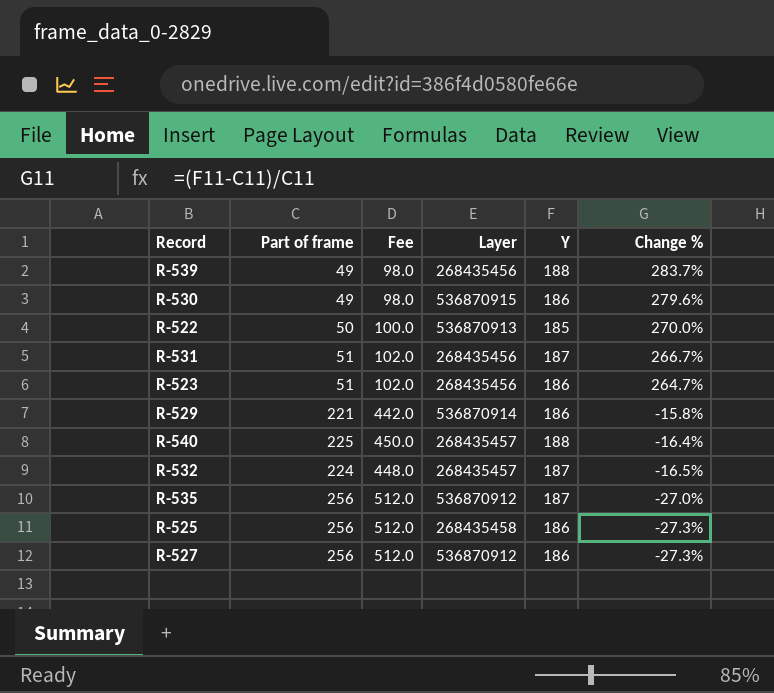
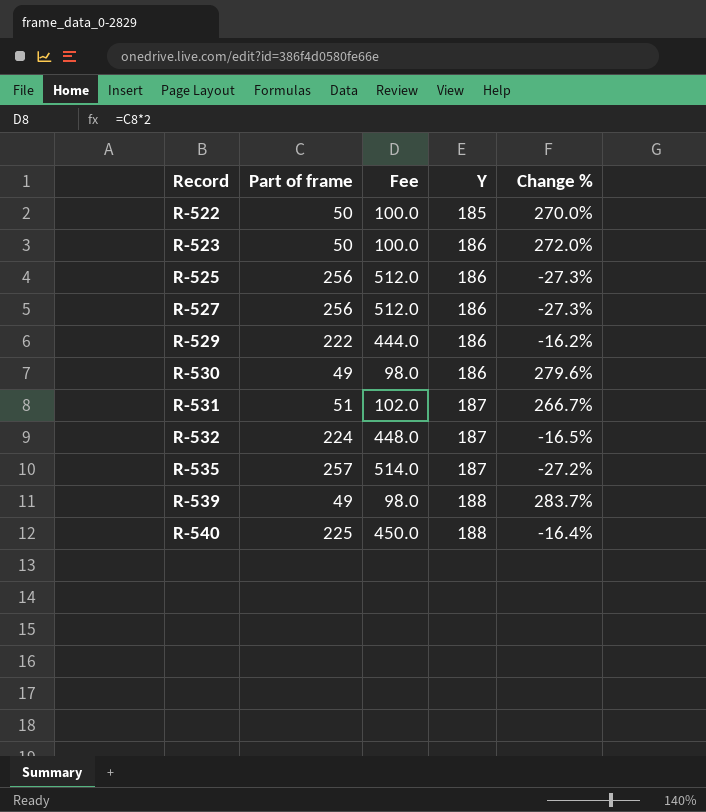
row order: Change % descending -> Record ascending
column Layer | position: 4 -> none
R-523 | Part of frame: 51 -> 50
R-523 | Fee: 102.0 -> 100.0
R-523 | Change %: 264.7% -> 272.0%
R-529 | Part of frame: 221 -> 222
R-529 | Fee: 442.0 -> 444.0
R-529 | Change %: -15.8% -> -16.2%
R-535 | Part of frame: 256 -> 257
R-535 | Fee: 512.0 -> 514.0
R-535 | Change %: -27.0% -> -27.2%

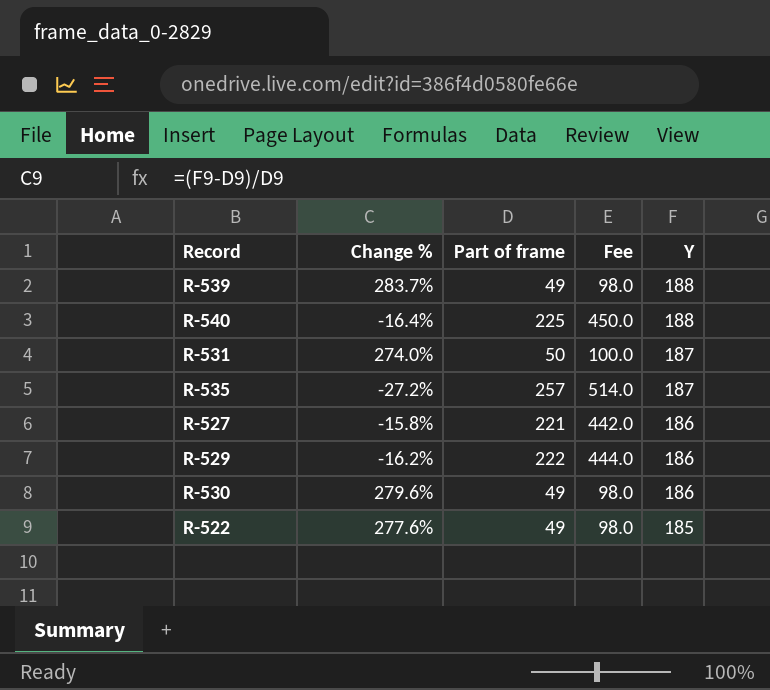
row order: Record ascending -> Y descending
column Change % | position: 5 -> 2
row R-523: 50 | 100.0 | 186 | 272.0% -> none
row R-525: 256 | 512.0 | 186 | -27.3% -> none
row R-532: 224 | 448.0 | 187 | -16.5% -> none
R-531 | Change %: 266.7% -> 274.0%
R-531 | Part of frame: 51 -> 50
R-531 | Fee: 102.0 -> 100.0
R-527 | Change %: -27.3% -> -15.8%
R-527 | Part of frame: 256 -> 221
R-527 | Fee: 512.0 -> 442.0
R-522 | Change %: 270.0% -> 277.6%
R-522 | Part of frame: 50 -> 49
R-522 | Fee: 100.0 -> 98.0

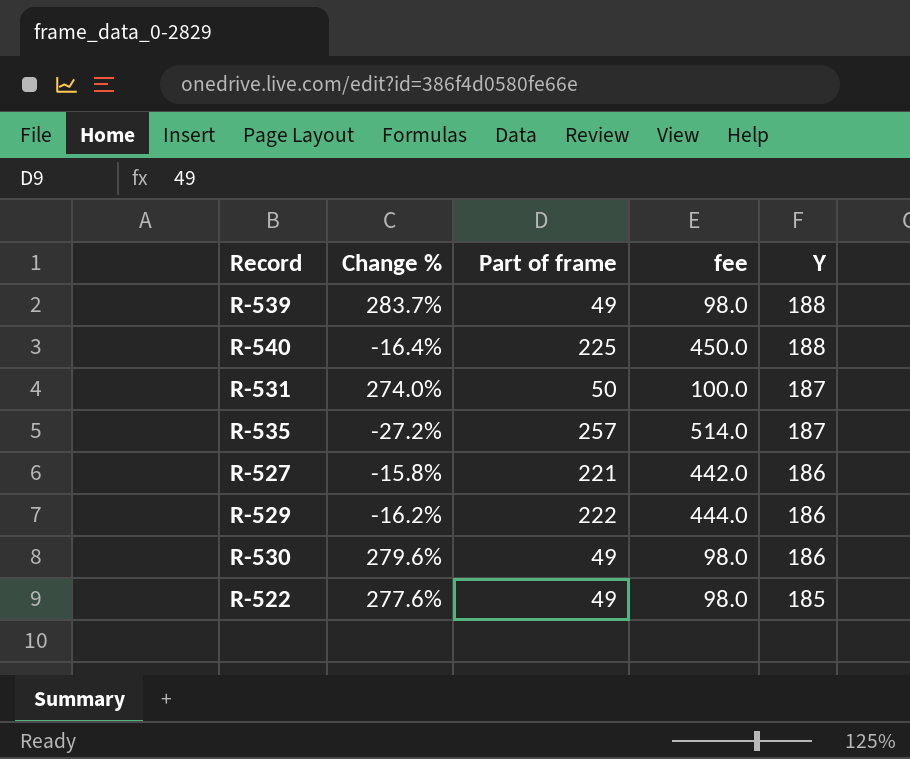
column name: Fee -> fee

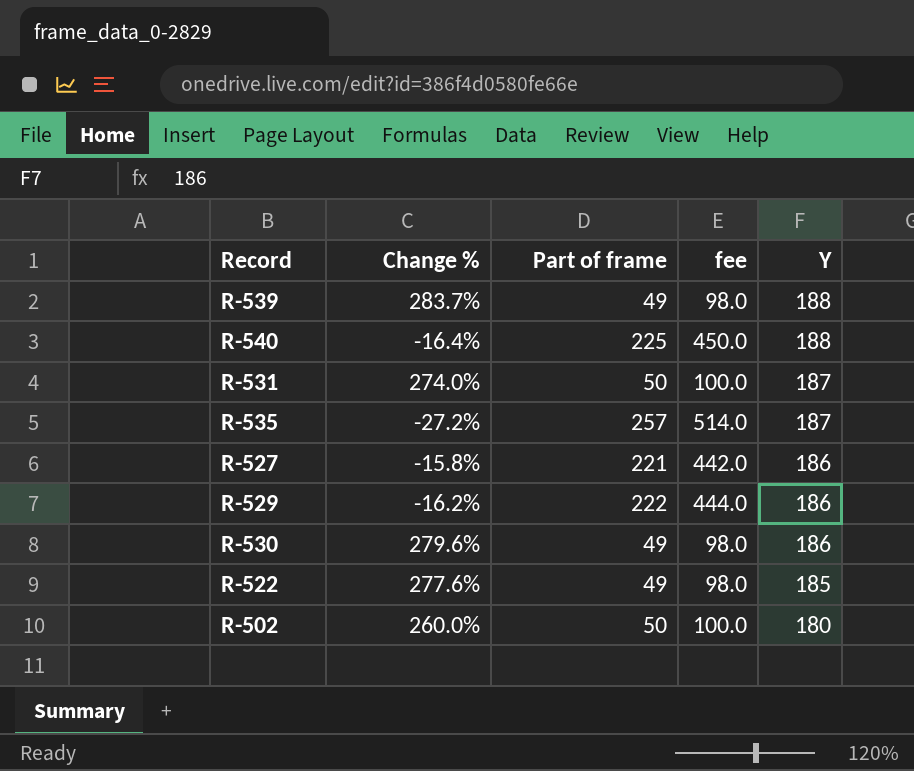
row R-502: none -> 260.0% | 50 | 100.0 | 180

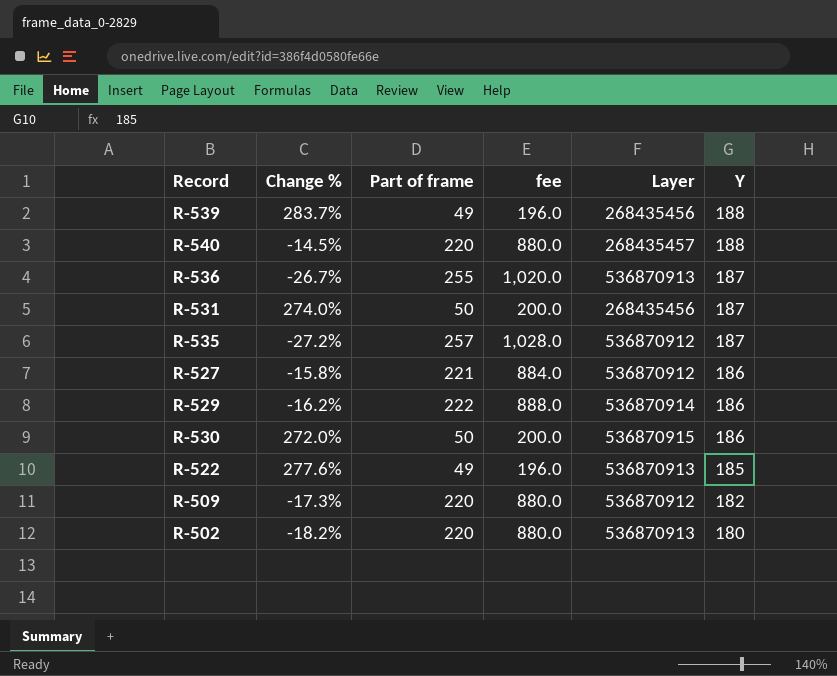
column fee | formula: [Part of frame] * 2 -> [Part of frame] * 4
column Layer | position: none -> 5
R-540 | Change %: -16.4% -> -14.5%
R-540 | Part of frame: 225 -> 220
row R-536: none -> -26.7% | 255 | 1,020.0 | 536870913 | 187
R-530 | Change %: 279.6% -> 272.0%
R-530 | Part of frame: 49 -> 50
row R-509: none -> -17.3% | 220 | 880.0 | 536870912 | 182
R-502 | Change %: 260.0% -> -18.2%
R-502 | Part of frame: 50 -> 220

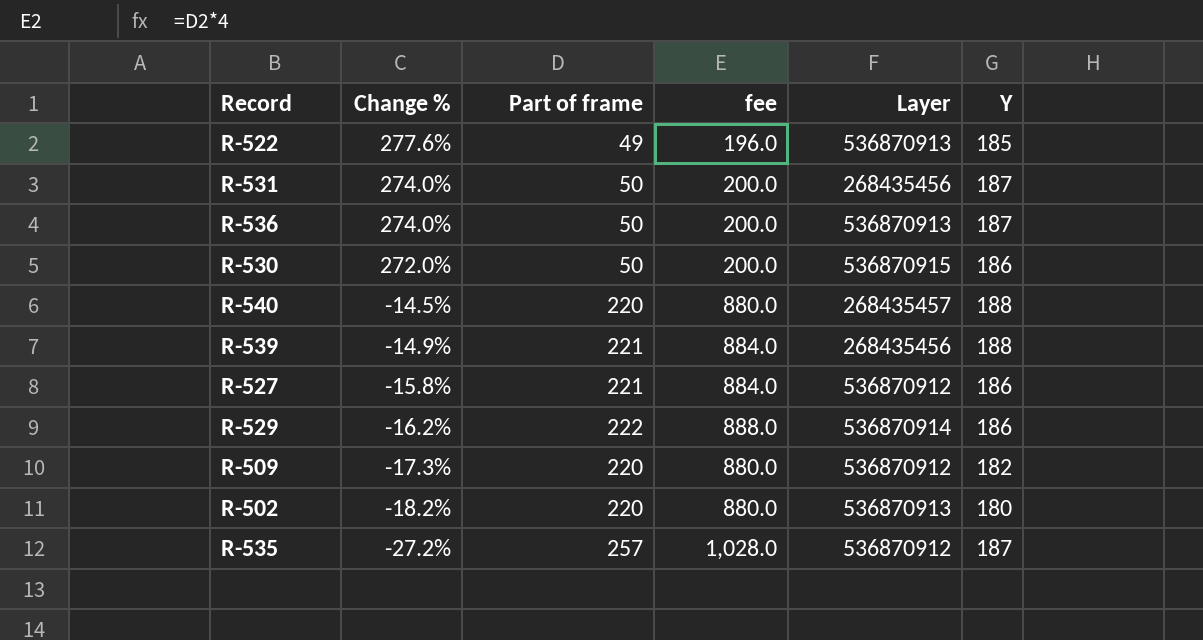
row order: Y descending -> Change % descending
R-536 | Change %: -26.7% -> 274.0%
R-536 | Part of frame: 255 -> 50
R-536 | fee: 1,020.0 -> 200.0
R-539 | Change %: 283.7% -> -14.9%
R-539 | Part of frame: 49 -> 221
R-539 | fee: 196.0 -> 884.0

